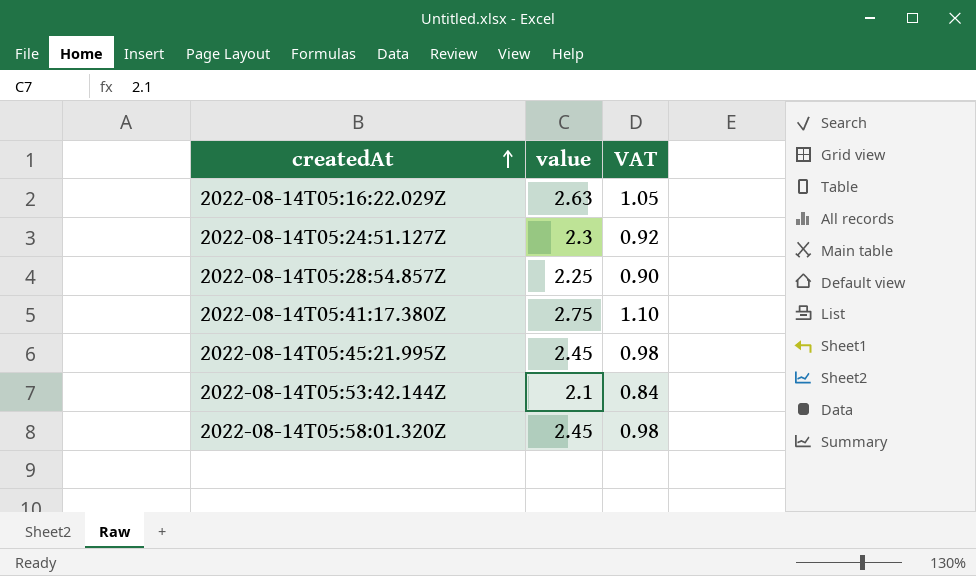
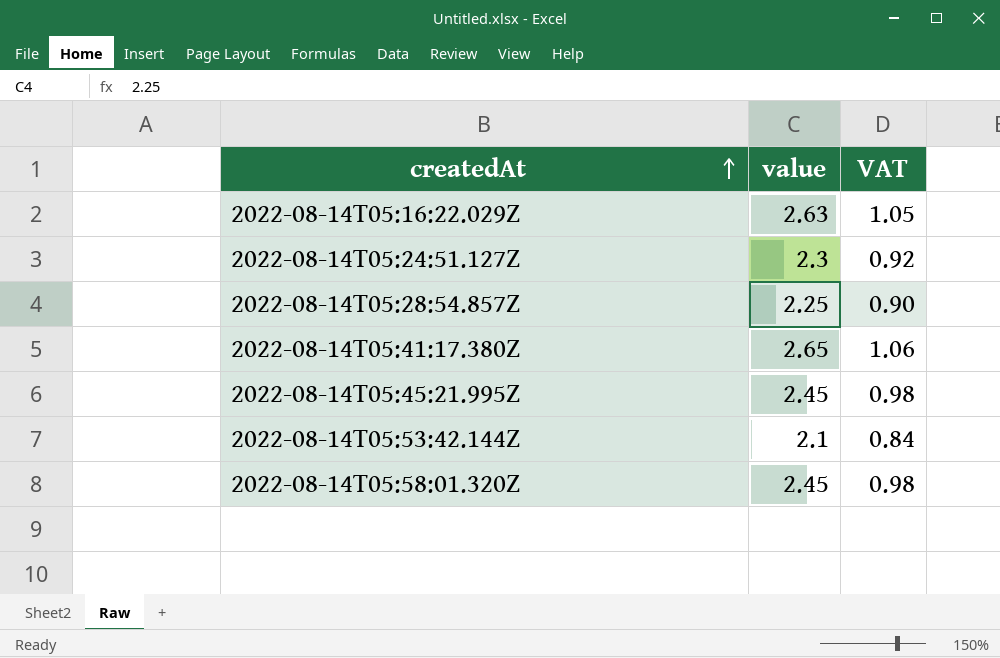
2022-08-14T05:41:17.380Z | value: 2.75 -> 2.65
2022-08-14T05:41:17.380Z | VAT: 1.10 -> 1.06

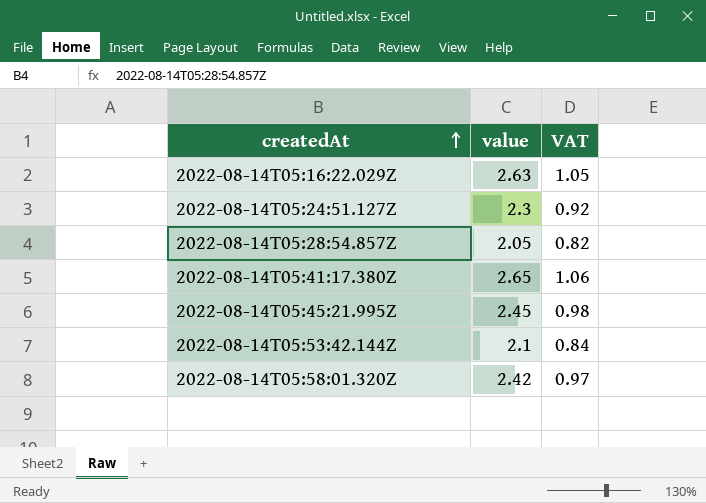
2022-08-14T05:28:54.857Z | value: 2.25 -> 2.05
2022-08-14T05:28:54.857Z | VAT: 0.90 -> 0.82
2022-08-14T05:58:01.320Z | value: 2.45 -> 2.42
2022-08-14T05:58:01.320Z | VAT: 0.98 -> 0.97

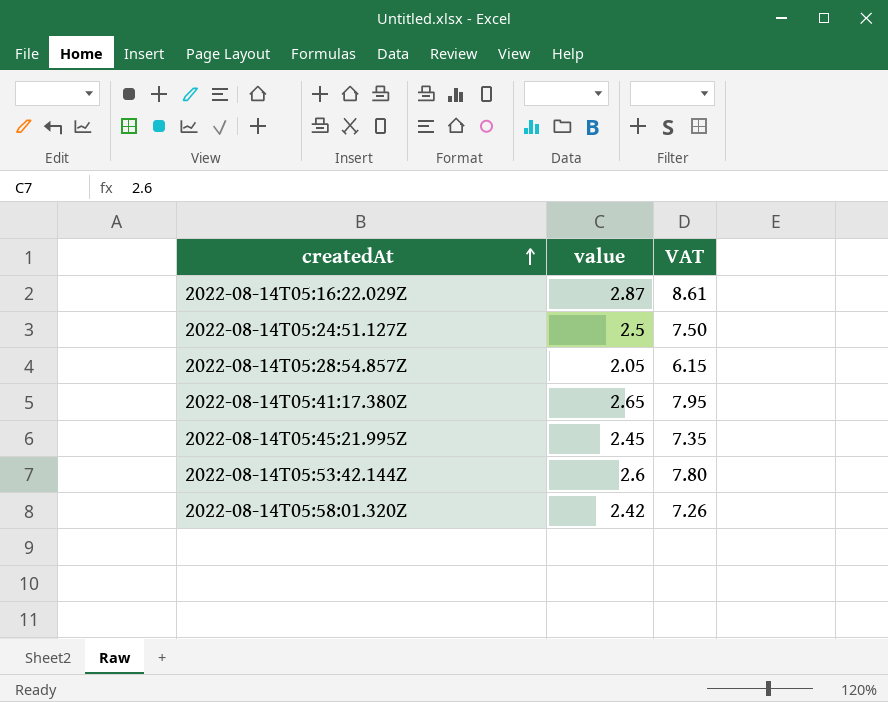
column VAT | formula: [value] * 0.4 -> [value] * 3
2022-08-14T05:16:22.029Z | value: 2.63 -> 2.87
2022-08-14T05:24:51.127Z | value: 2.3 -> 2.5
2022-08-14T05:53:42.144Z | value: 2.1 -> 2.6

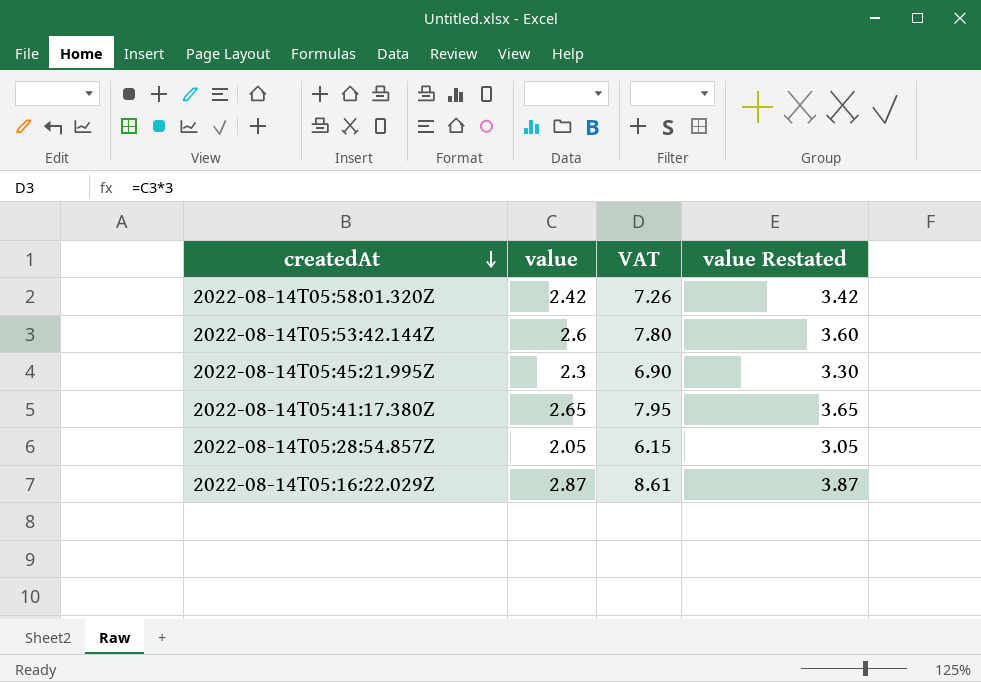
row order: createdAt ascending -> createdAt descending
column value Restated | formula: none -> [value] + 1
row 2022-08-14T05:24:51.127Z: 2.5 | 7.50 -> none
2022-08-14T05:45:21.995Z | value: 2.45 -> 2.3
2022-08-14T05:45:21.995Z | VAT: 7.35 -> 6.90

